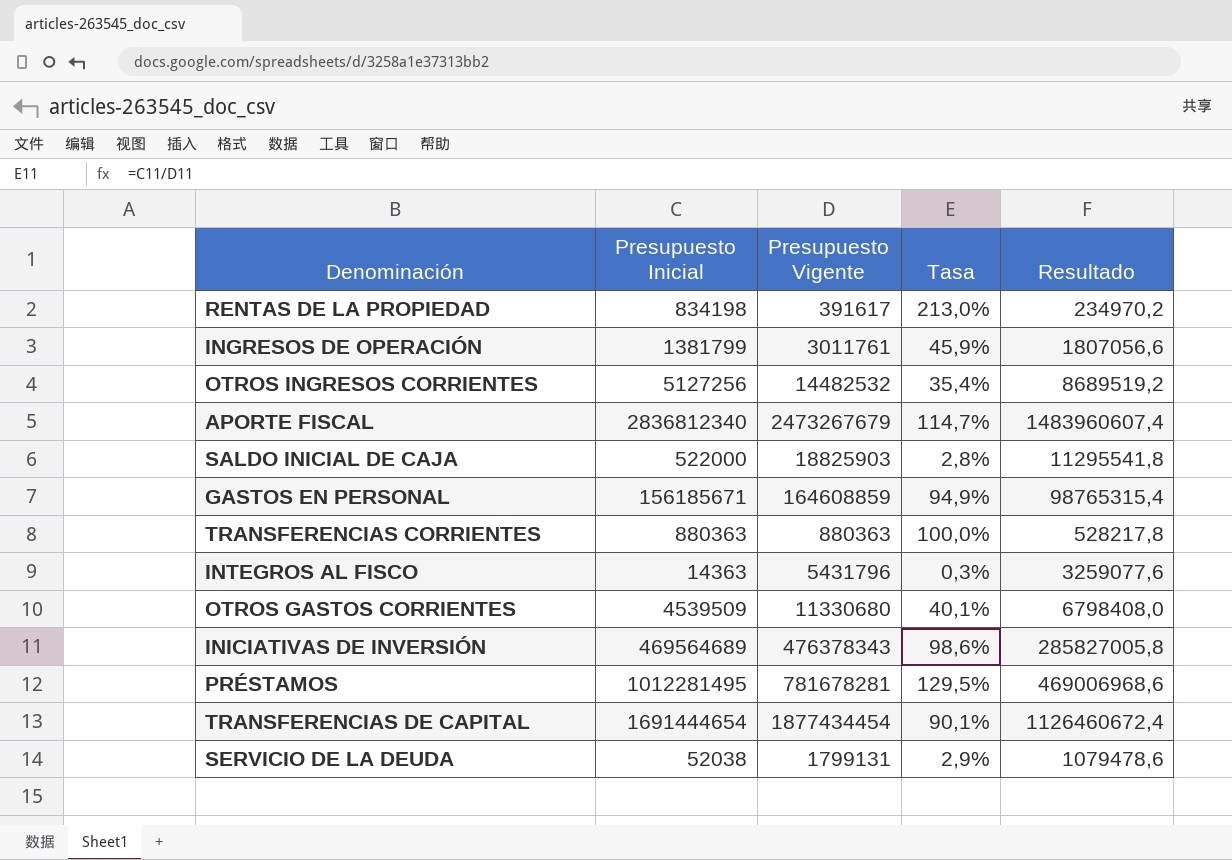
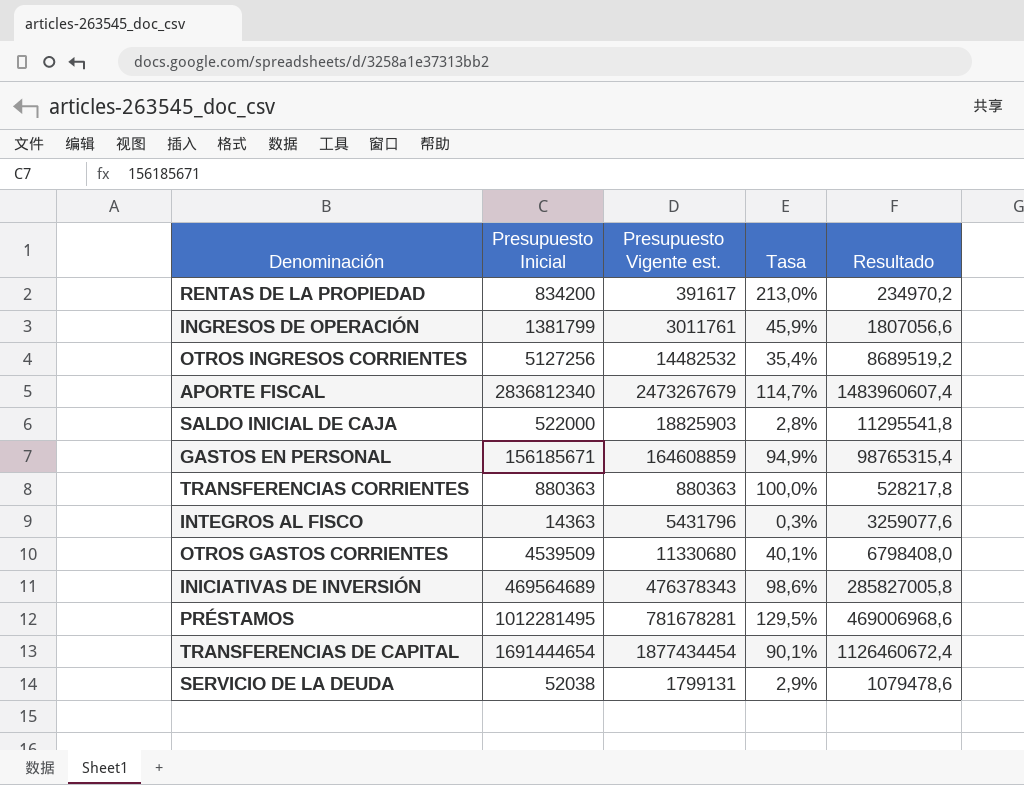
column name: Presupuesto Vigente -> Presupuesto Vigente est.
RENTAS DE LA PROPIEDAD | Presupuesto Inicial: 834198 -> 834200

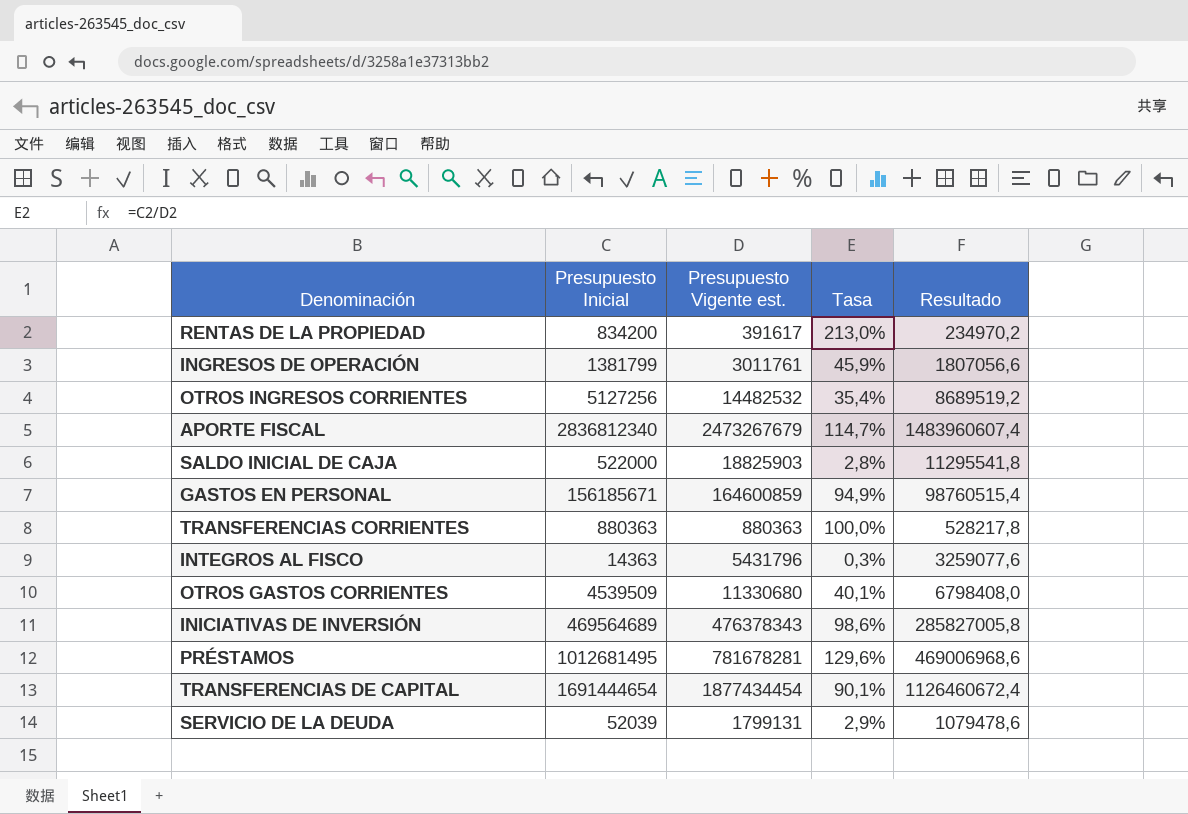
GASTOS EN PERSONAL | Presupuesto Vigente est.: 164608859 -> 164600859
GASTOS EN PERSONAL | Resultado: 98765315,4 -> 98760515,4
PRÉSTAMOS | Presupuesto Inicial: 1012281495 -> 1012681495
PRÉSTAMOS | Tasa: 129,5% -> 129,6%
SERVICIO DE LA DEUDA | Presupuesto Inicial: 52038 -> 52039

